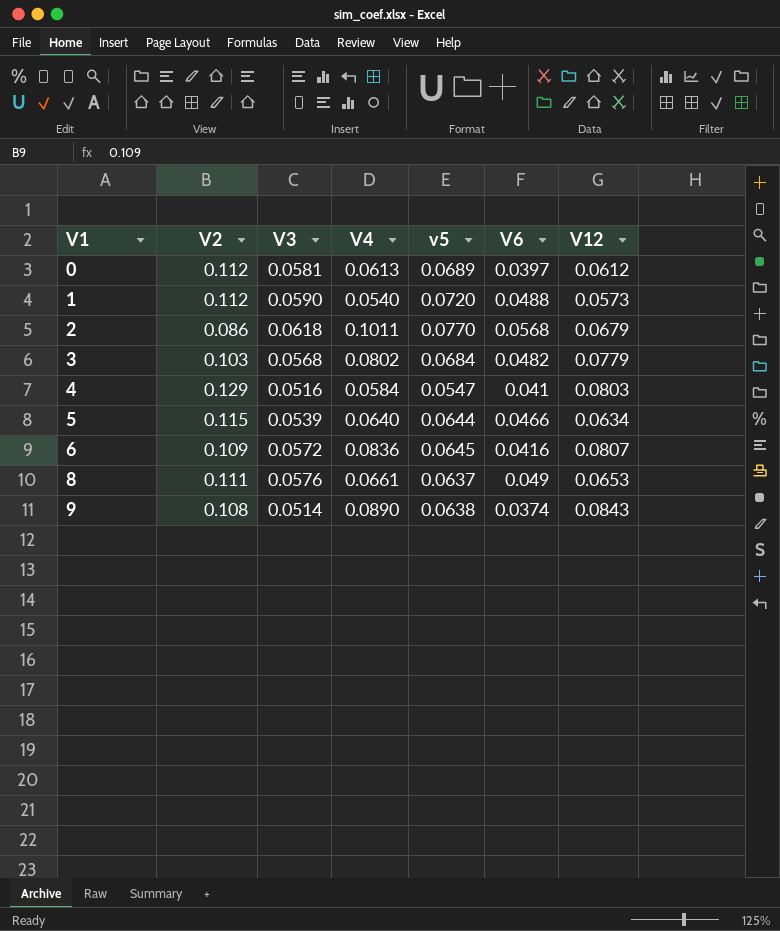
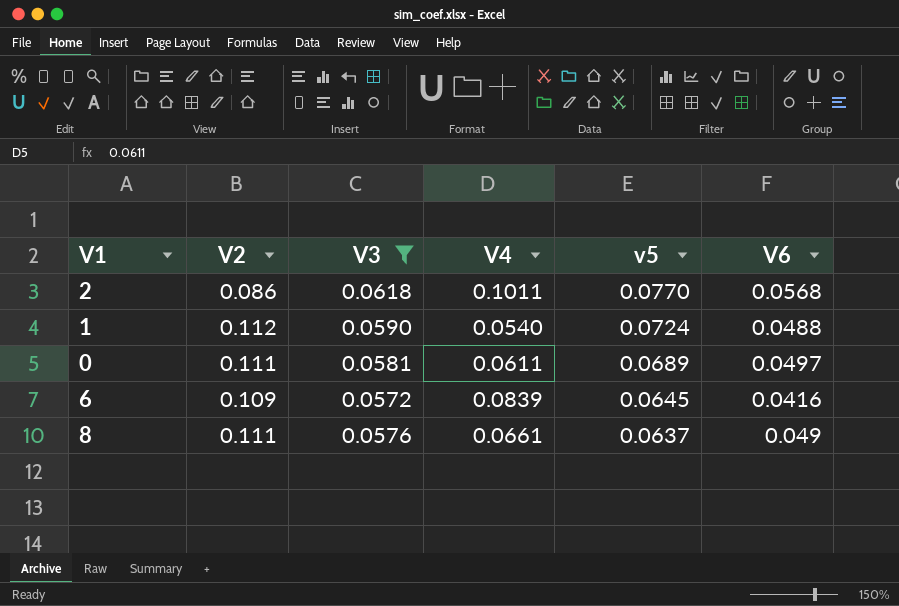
filter: none -> V3 >= 0.0572
row order: V1 ascending -> v5 descending
column V12 | position: 7 -> none
1 | v5: 0.0720 -> 0.0724
0 | V2: 0.112 -> 0.111
0 | V4: 0.0613 -> 0.0611
0 | V6: 0.0397 -> 0.0497
6 | V4: 0.0836 -> 0.0839

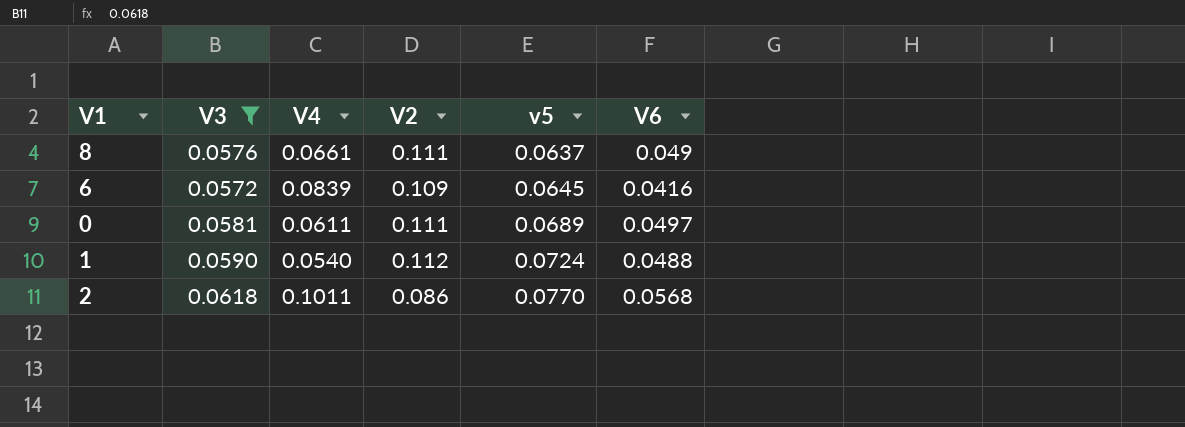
row order: v5 descending -> v5 ascending
column V2 | position: 2 -> 4

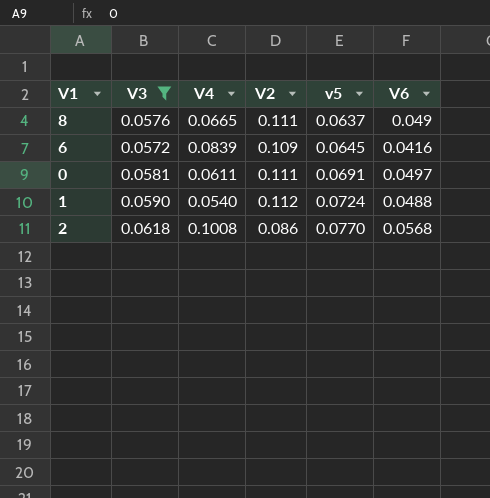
8 | V4: 0.0661 -> 0.0665
0 | v5: 0.0689 -> 0.0691
2 | V4: 0.1011 -> 0.1008

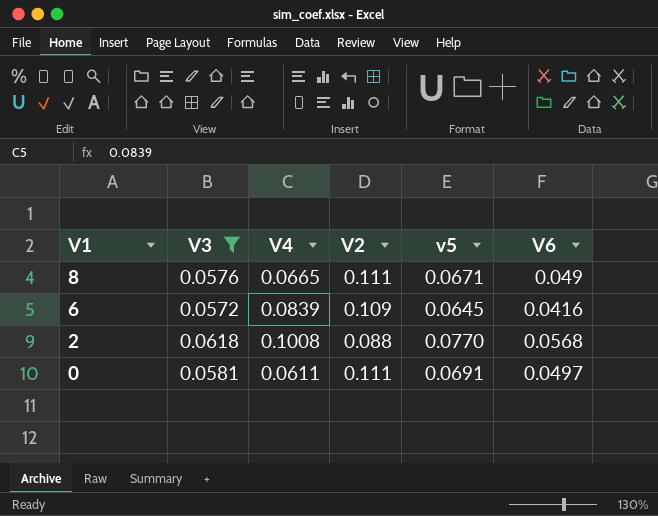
row order: v5 ascending -> V1 descending
row 1: 0.0590 | 0.0540 | 0.112 | 0.0724 | 0.0488 -> none
8 | v5: 0.0637 -> 0.0671
2 | V2: 0.086 -> 0.088

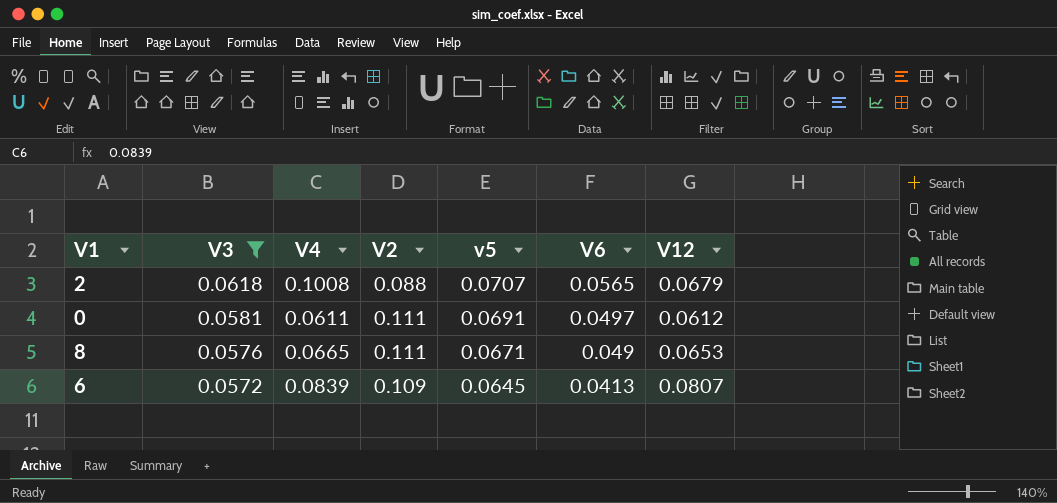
row order: V1 descending -> V3 descending
column V12 | position: none -> 7
2 | v5: 0.0770 -> 0.0707
2 | V6: 0.0568 -> 0.0565
6 | V6: 0.0416 -> 0.0413

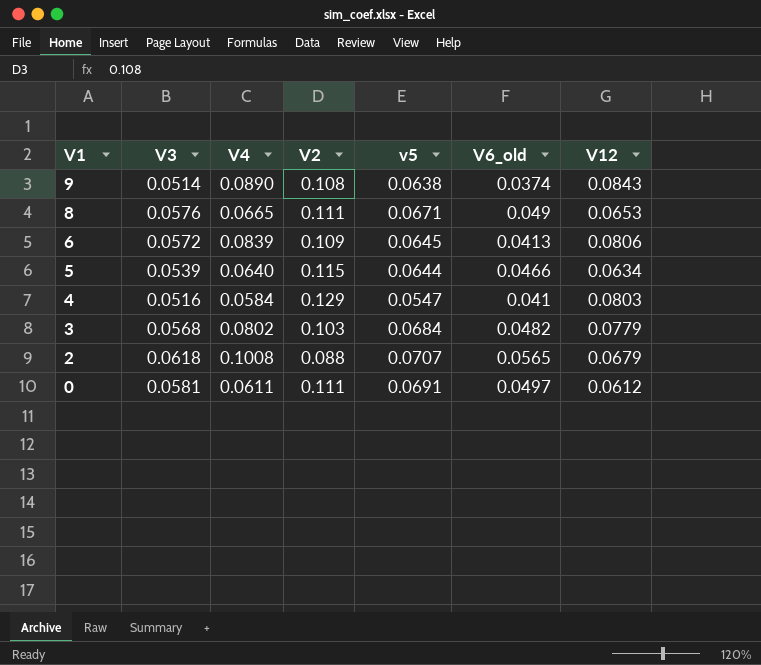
filter: V3 >= 0.0572 -> none
row order: V3 descending -> V1 descending
column name: V6 -> V6_old
6 | V12: 0.0807 -> 0.0806

